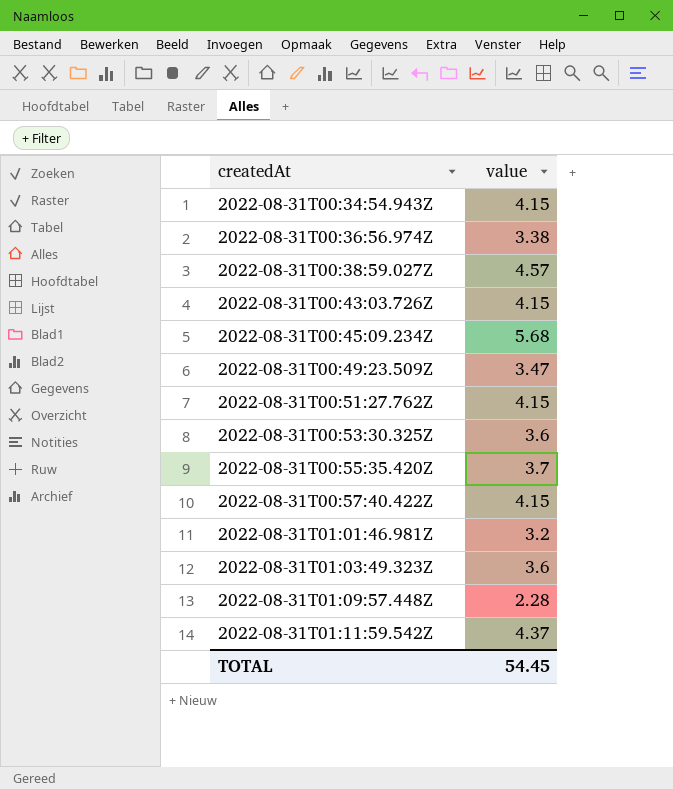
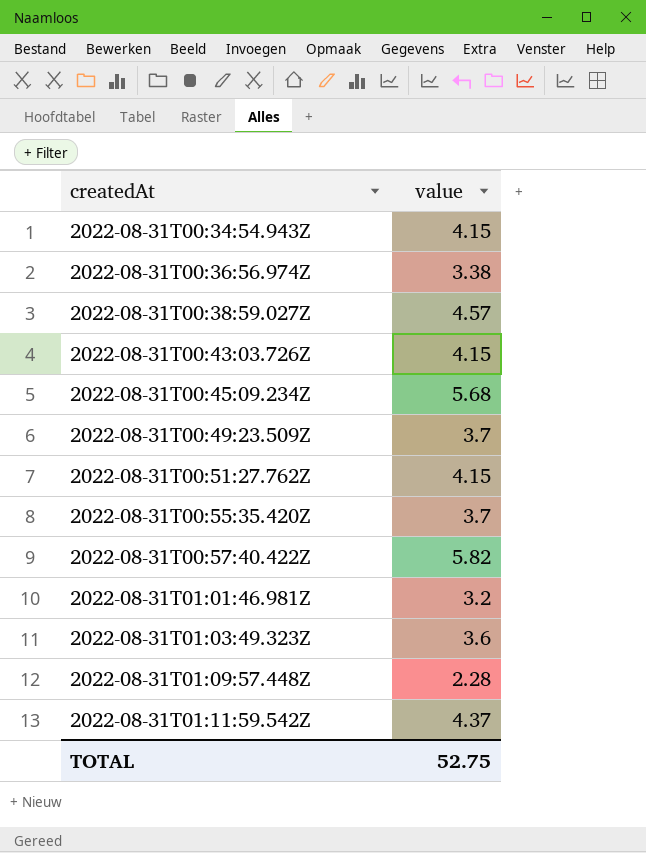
row 2022-08-31T00:53:30.325Z: 3.6 -> none
2022-08-31T00:49:23.509Z | value: 3.47 -> 3.7
2022-08-31T00:57:40.422Z | value: 4.15 -> 5.82
TOTAL | value: 54.45 -> 52.75

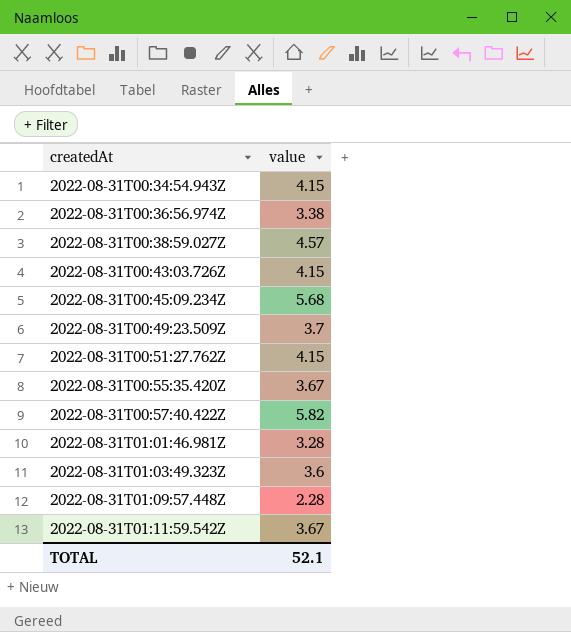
2022-08-31T00:55:35.420Z | value: 3.7 -> 3.67
2022-08-31T01:01:46.981Z | value: 3.2 -> 3.28
2022-08-31T01:11:59.542Z | value: 4.37 -> 3.67
TOTAL | value: 52.75 -> 52.1

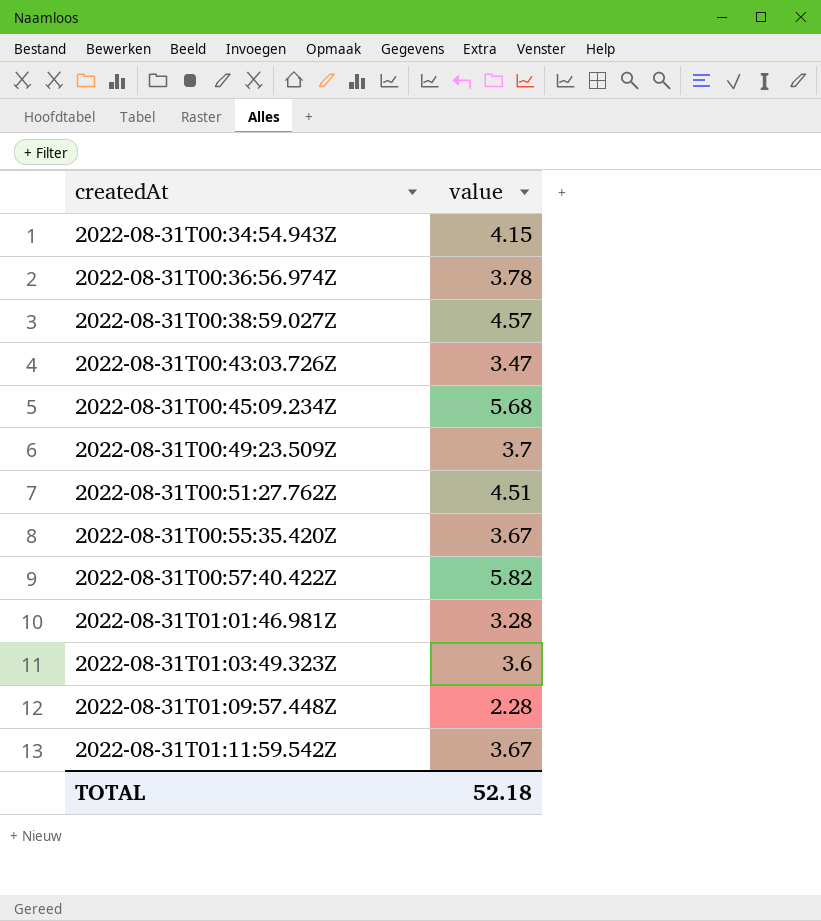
2022-08-31T00:36:56.974Z | value: 3.38 -> 3.78
2022-08-31T00:43:03.726Z | value: 4.15 -> 3.47
2022-08-31T00:51:27.762Z | value: 4.15 -> 4.51
TOTAL | value: 52.1 -> 52.18

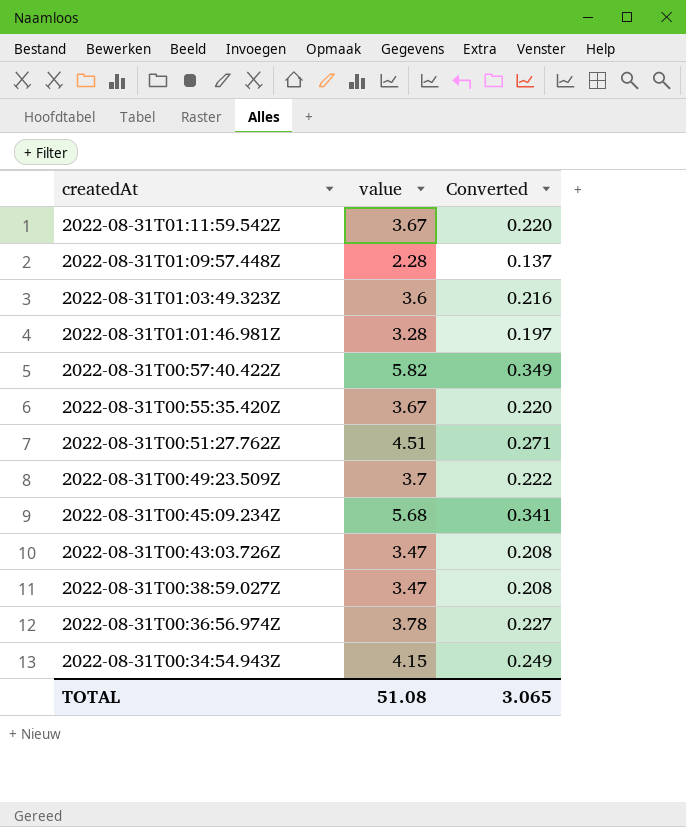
row order: createdAt ascending -> createdAt descending
column Converted | formula: none -> [value] * 0.06
2022-08-31T00:38:59.027Z | value: 4.57 -> 3.47
TOTAL | value: 52.18 -> 51.08

